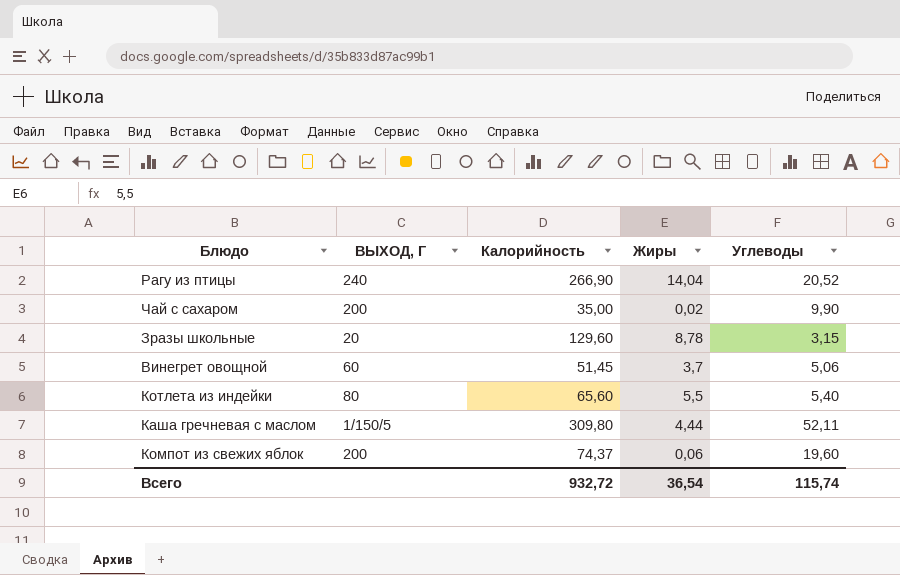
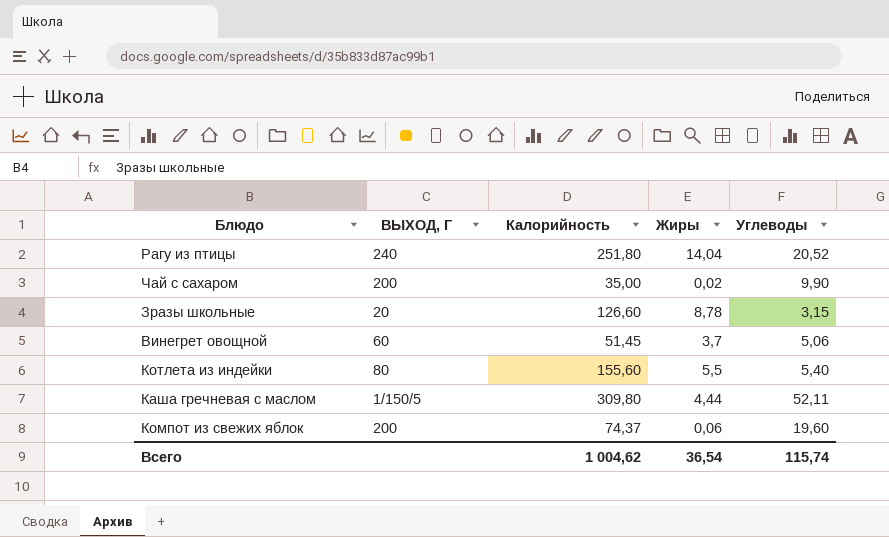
Рагу из птицы | Калорийность: 266,90 -> 251,80
Зразы школьные | Калорийность: 129,60 -> 126,60
Котлета из индейки | Калорийность: 65,60 -> 155,60
Всего | Калорийность: 932,72 -> 1 004,62

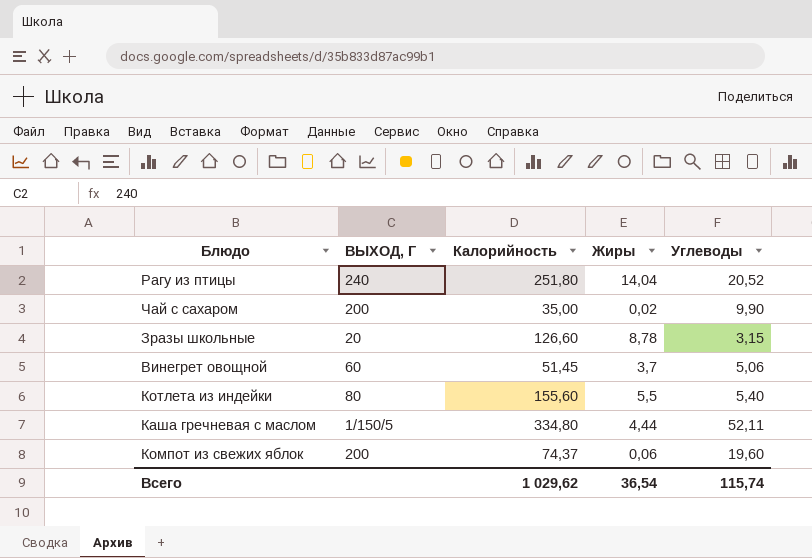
Каша гречневая с маслом | Калорийность: 309,80 -> 334,80
Всего | Калорийность: 1 004,62 -> 1 029,62

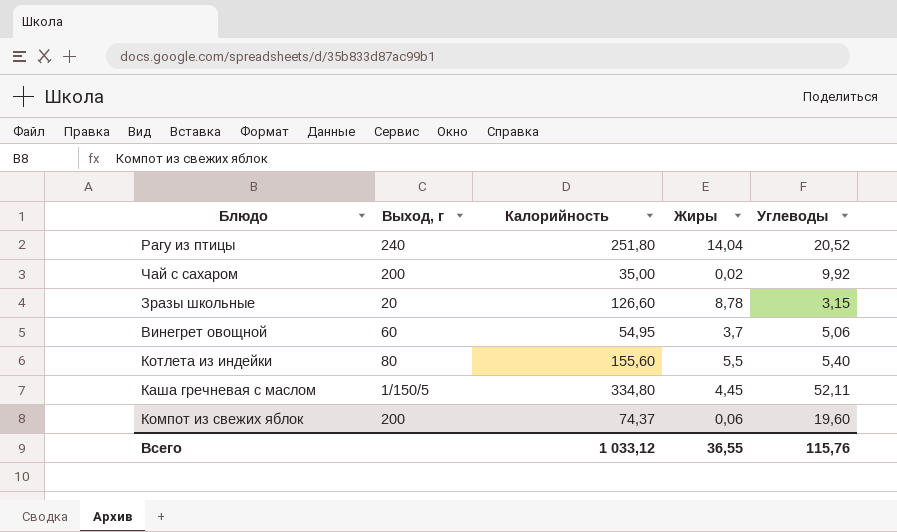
column name: ВЫХОД, Г -> Выход, г
Чай с сахаром | Углеводы: 9,90 -> 9,92
Винегрет овощной | Калорийность: 51,45 -> 54,95
Каша гречневая с маслом | Жиры: 4,44 -> 4,45
Всего | Калорийность: 1 029,62 -> 1 033,12
Всего | Жиры: 36,54 -> 36,55
Всего | Углеводы: 115,74 -> 115,76

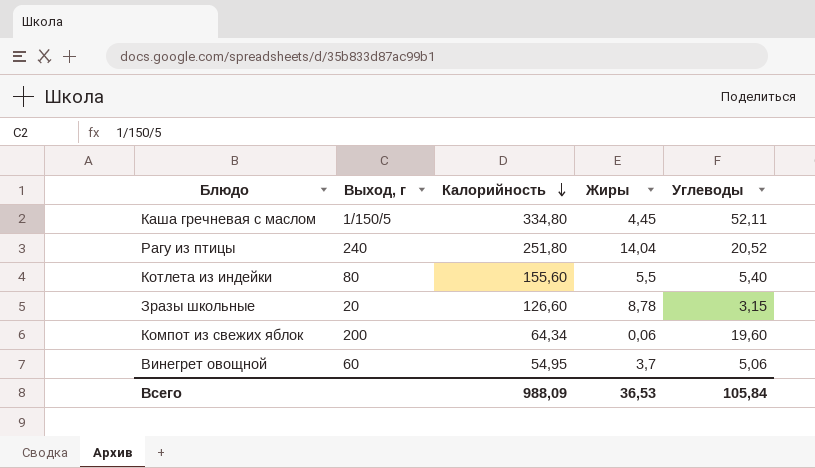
row order: none -> Калорийность descending
row Чай с сахаром: 200 | 35,00 | 0,02 | 9,92 -> none
Компот из свежих яблок | Калорийность: 74,37 -> 64,34
Всего | Калорийность: 1 033,12 -> 988,09
Всего | Жиры: 36,55 -> 36,53
Всего | Углеводы: 115,76 -> 105,84

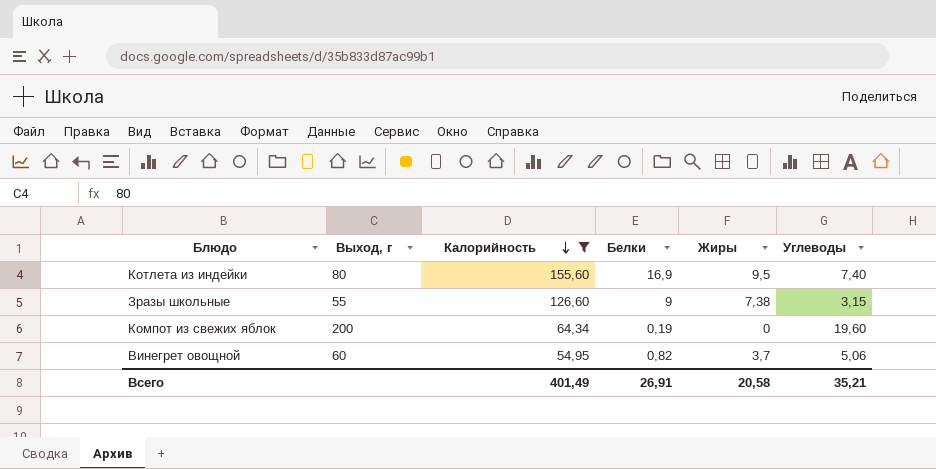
filter: none -> Калорийность <= 155,60
column Белки | position: none -> 4
Котлета из индейки | Жиры: 5,5 -> 9,5
Котлета из индейки | Углеводы: 5,40 -> 7,40
Зразы школьные | Выход, г: 20 -> 55
Зразы школьные | Жиры: 8,78 -> 7,38
Компот из свежих яблок | Жиры: 0,06 -> 0
Всего | Калорийность: 988,09 -> 401,49
Всего | Жиры: 36,53 -> 20,58
Всего | Углеводы: 105,84 -> 35,21

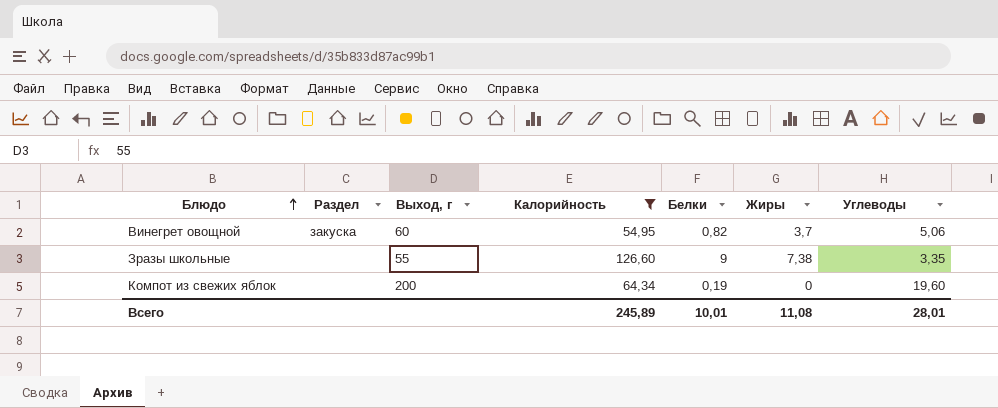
row order: Калорийность descending -> Блюдо ascending
column Раздел | position: none -> 2
row Котлета из индейки: 80 | 155,60 | 16,9 | 9,5 | 7,40 -> none
Зразы школьные | Углеводы: 3,15 -> 3,35
Всего | Калорийность: 401,49 -> 245,89
Всего | Белки: 26,91 -> 10,01
Всего | Жиры: 20,58 -> 11,08
Всего | Углеводы: 35,21 -> 28,01

